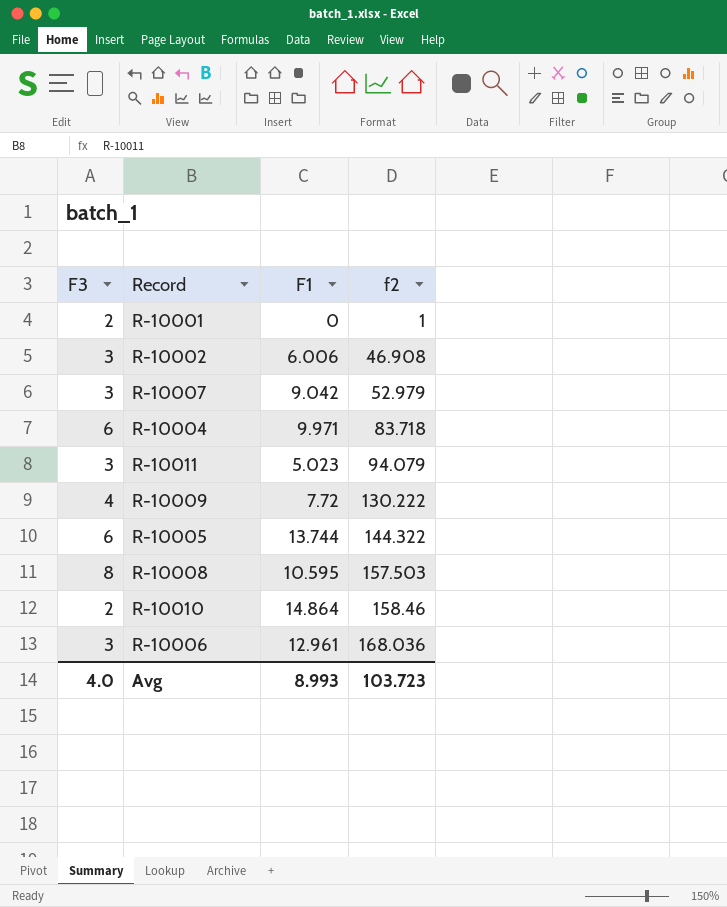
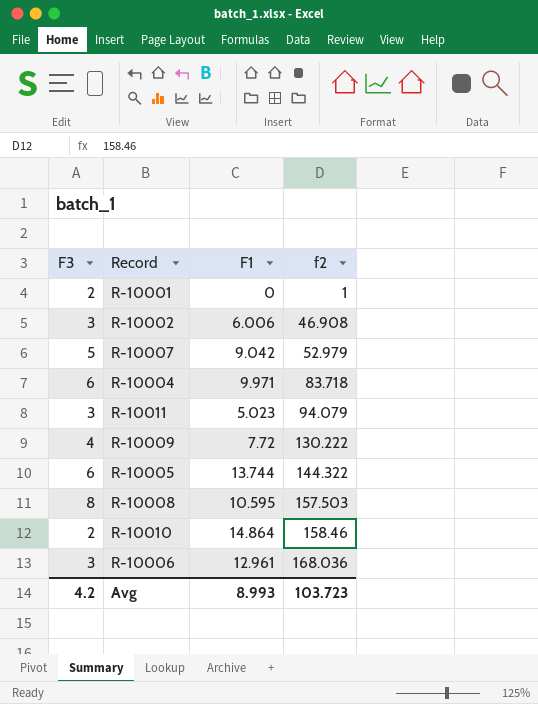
R-10007 | F3: 3 -> 5
Avg | F3: 4.0 -> 4.2

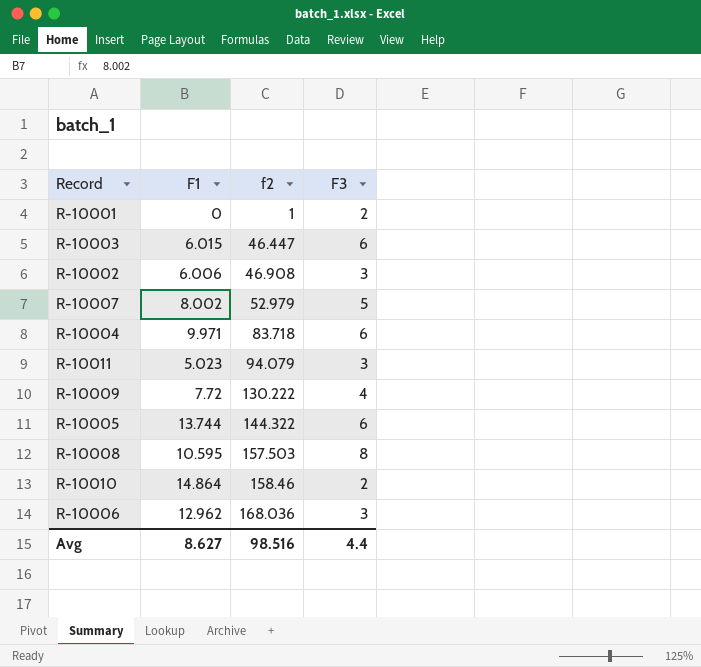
column F3 | position: 1 -> 4
row R-10003: none -> 6.015 | 46.447 | 6
R-10007 | F1: 9.042 -> 8.002
R-10006 | F1: 12.961 -> 12.962
Avg | F1: 8.993 -> 8.627
Avg | f2: 103.723 -> 98.516
Avg | F3: 4.2 -> 4.4

